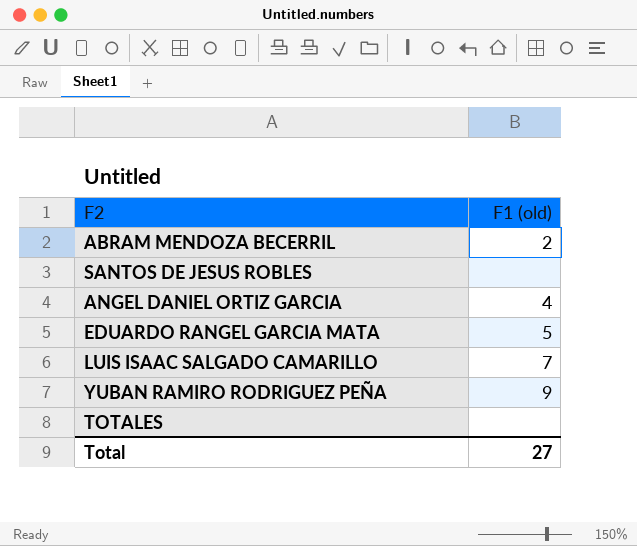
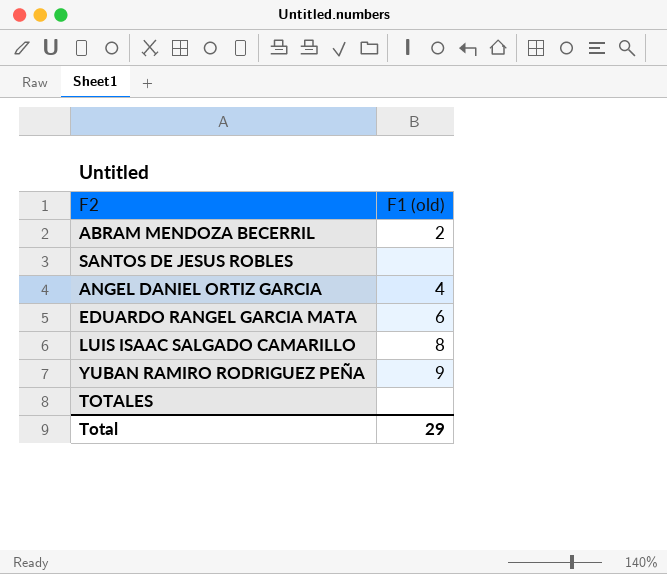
EDUARDO RANGEL GARCIA MATA | F1 (old): 5 -> 6
LUIS ISAAC SALGADO CAMARILLO | F1 (old): 7 -> 8
Total | F1 (old): 27 -> 29

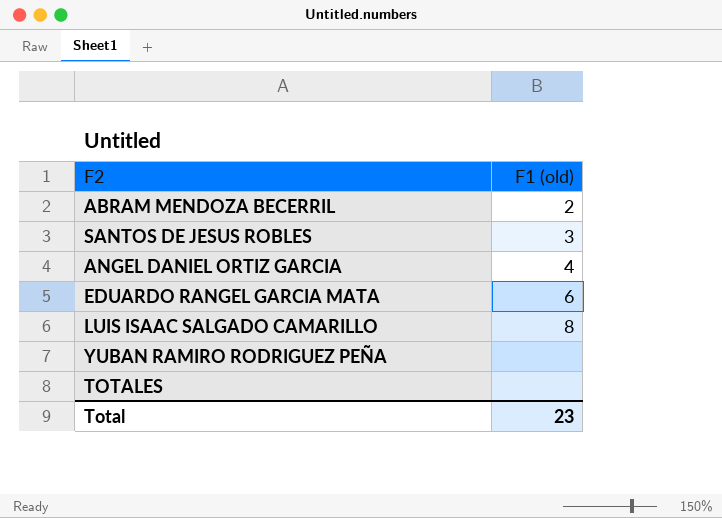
SANTOS DE JESUS ROBLES | F1 (old): none -> 3
YUBAN RAMIRO RODRIGUEZ PEÑA | F1 (old): 9 -> none
Total | F1 (old): 29 -> 23

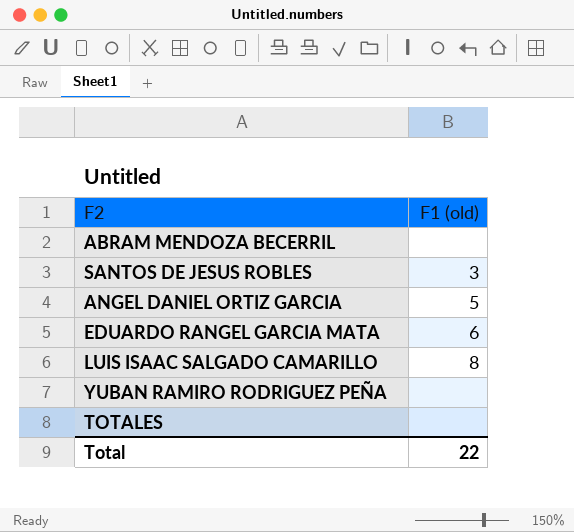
ABRAM MENDOZA BECERRIL | F1 (old): 2 -> none
ANGEL DANIEL ORTIZ GARCIA | F1 (old): 4 -> 5
Total | F1 (old): 23 -> 22

